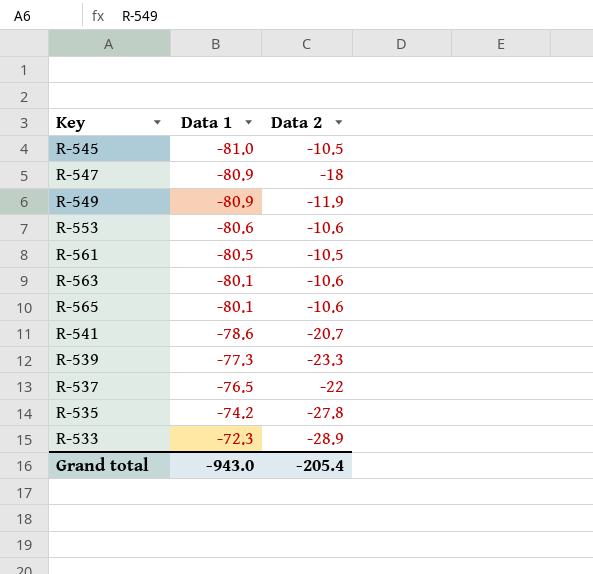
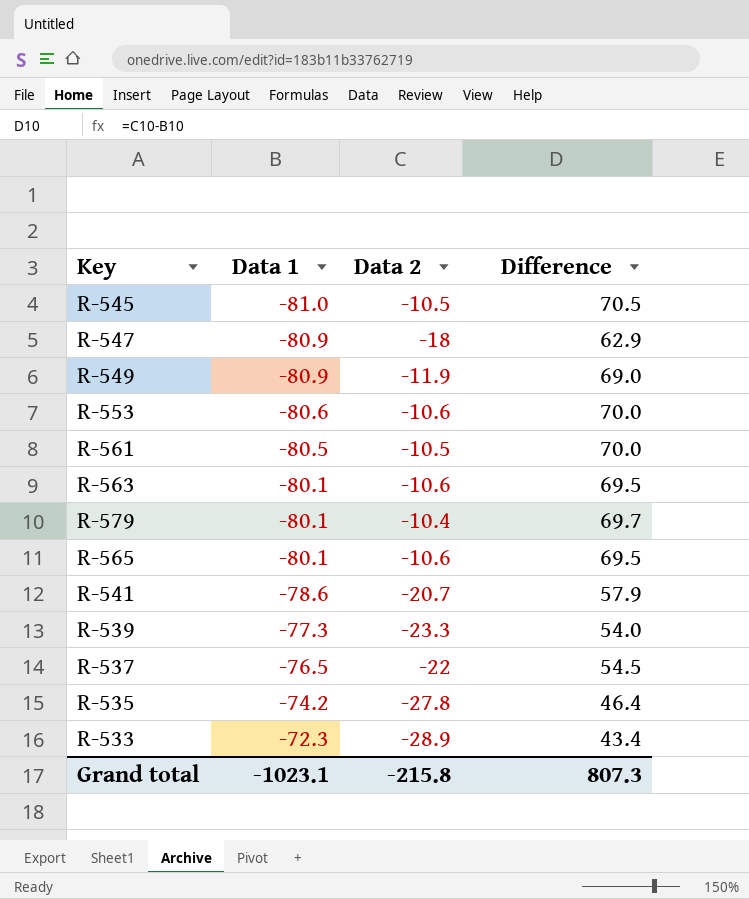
column Difference | formula: none -> [Data 2] - [Data 1]
row R-579: none -> -80.1 | -10.4 | 69.7
Grand total | Data 1: -943.0 -> -1023.1
Grand total | Data 2: -205.4 -> -215.8

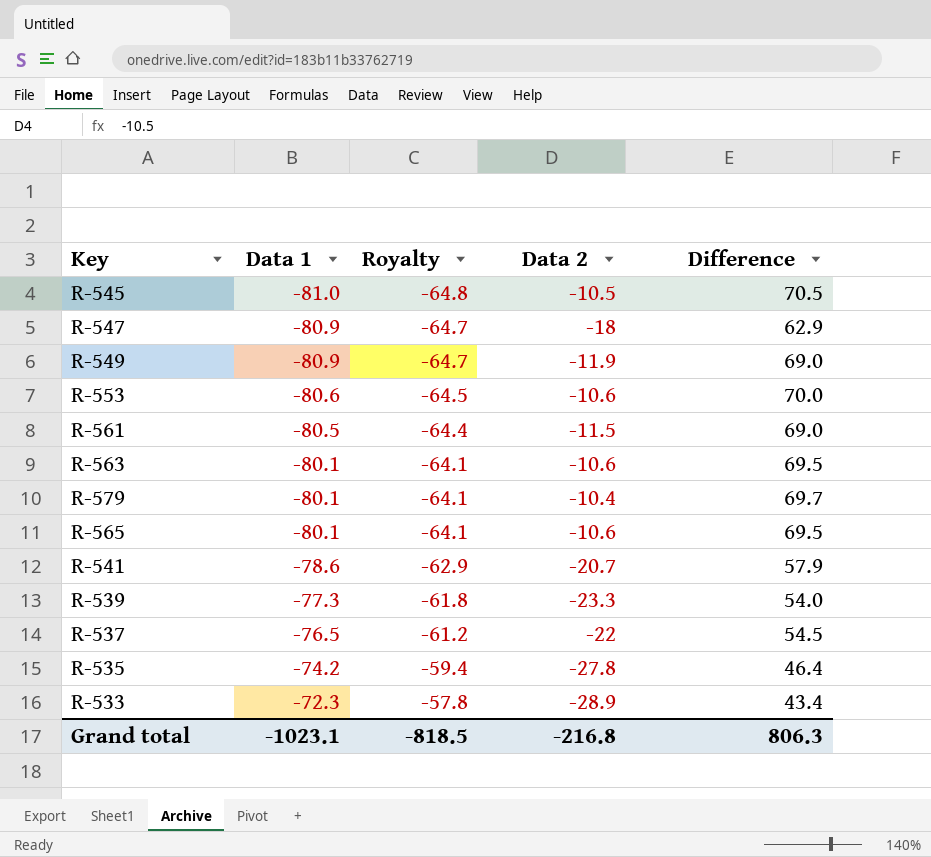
column Royalty | formula: none -> [Data 1] * 0.8
R-561 | Data 2: -10.5 -> -11.5
R-561 | Difference: 70.0 -> 69.0
Grand total | Data 2: -215.8 -> -216.8
Grand total | Difference: 807.3 -> 806.3

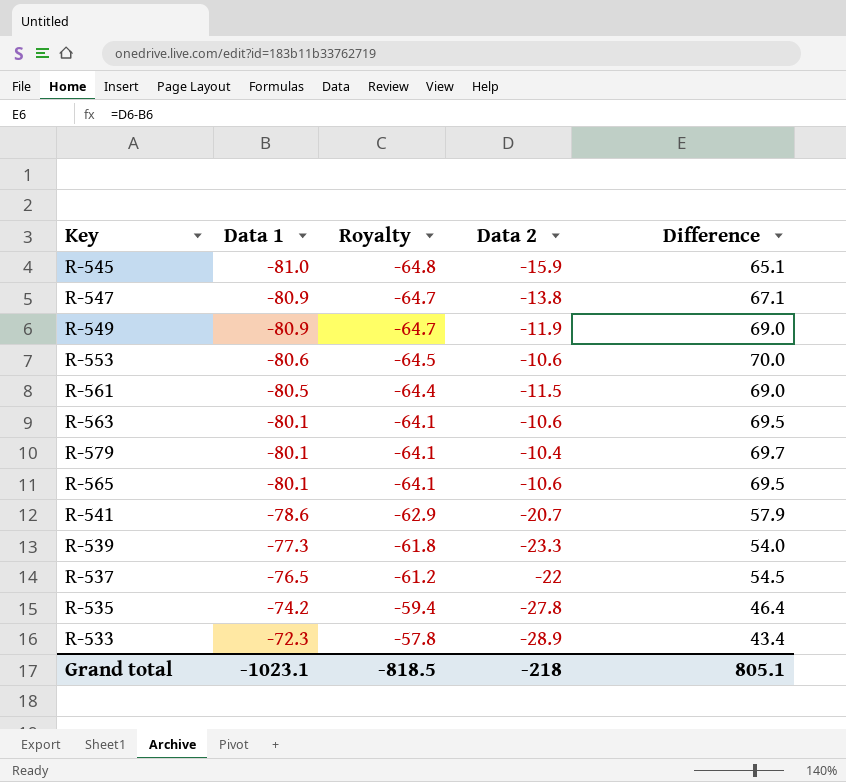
R-545 | Data 2: -10.5 -> -15.9
R-545 | Difference: 70.5 -> 65.1
R-547 | Data 2: -18 -> -13.8
R-547 | Difference: 62.9 -> 67.1
Grand total | Data 2: -216.8 -> -218
Grand total | Difference: 806.3 -> 805.1

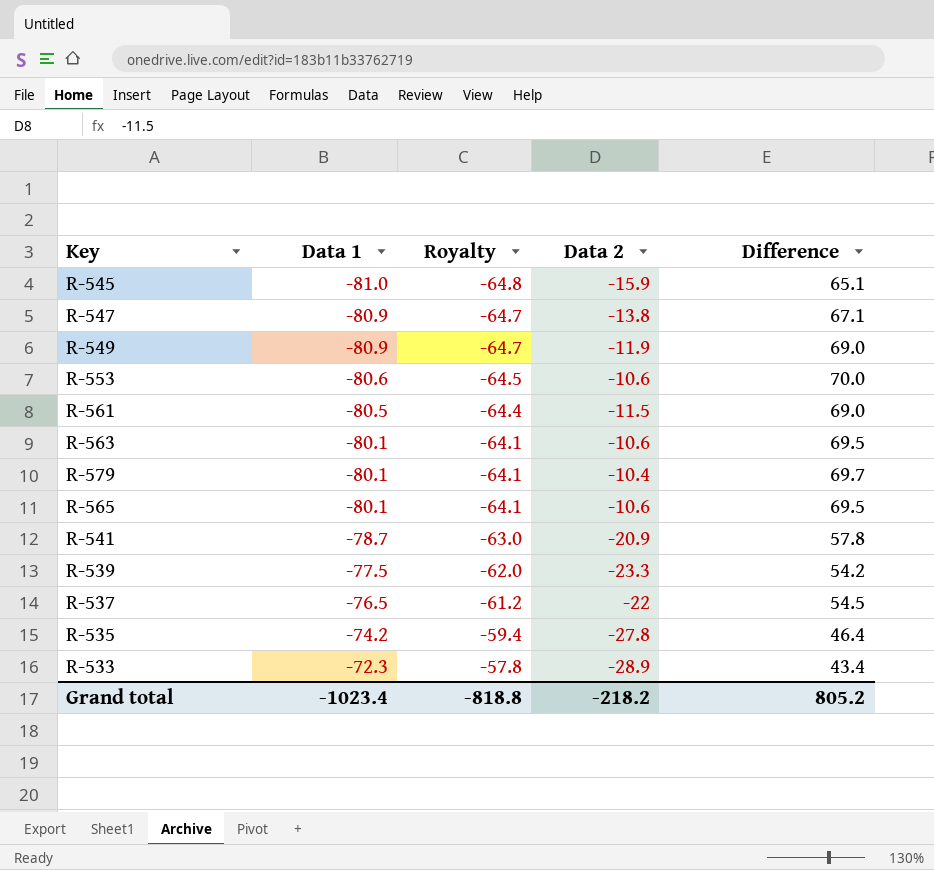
R-541 | Data 1: -78.6 -> -78.7
R-541 | Royalty: -62.9 -> -63.0
R-541 | Data 2: -20.7 -> -20.9
R-541 | Difference: 57.9 -> 57.8
R-539 | Data 1: -77.3 -> -77.5
R-539 | Royalty: -61.8 -> -62.0
R-539 | Difference: 54.0 -> 54.2
Grand total | Data 1: -1023.1 -> -1023.4
Grand total | Royalty: -818.5 -> -818.8
Grand total | Data 2: -218 -> -218.2
Grand total | Difference: 805.1 -> 805.2

